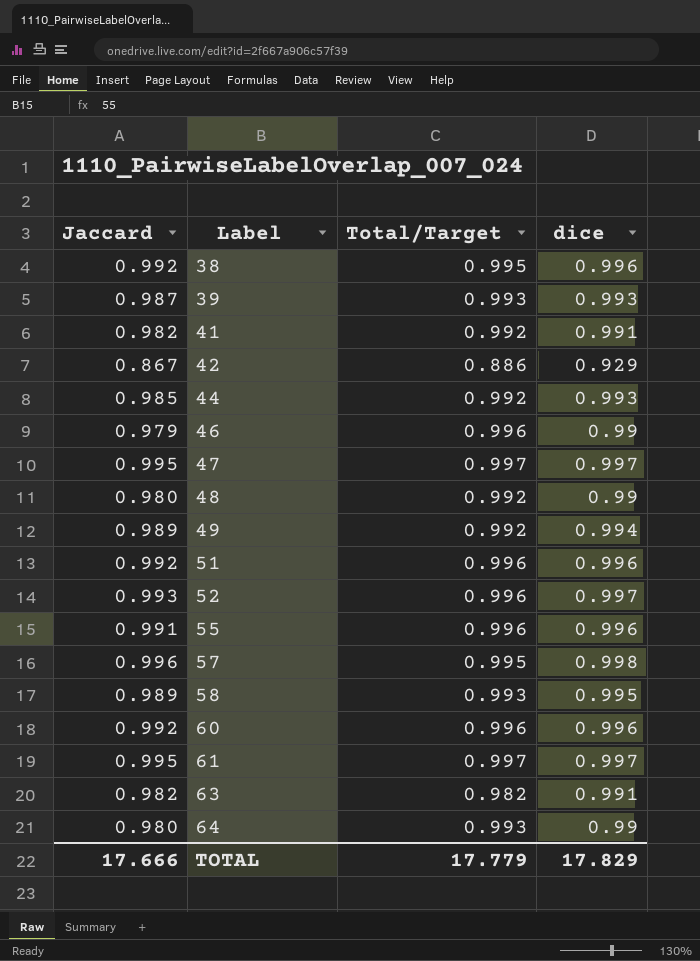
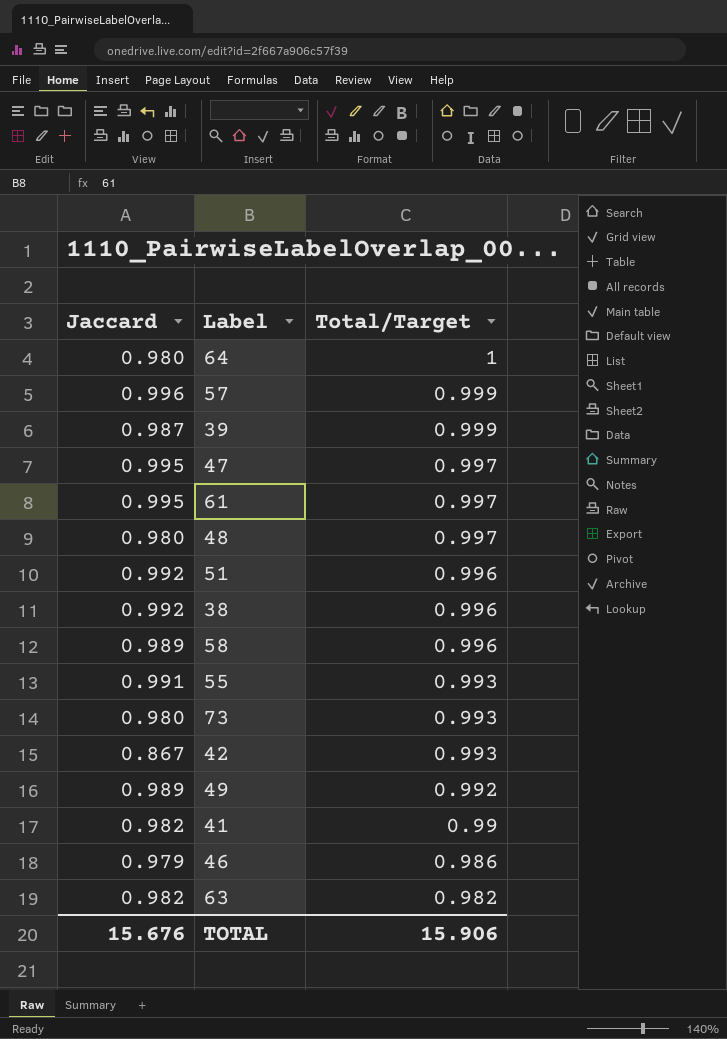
row order: Label ascending -> Total/Target descending
column dice | position: 4 -> none
row 44: 0.985 | 0.992 | 0.993 -> none
row 52: 0.993 | 0.996 | 0.997 -> none
row 60: 0.992 | 0.996 | 0.996 -> none
64 | Total/Target: 0.993 -> 1
57 | Total/Target: 0.995 -> 0.999
39 | Total/Target: 0.993 -> 0.999
48 | Total/Target: 0.992 -> 0.997
38 | Total/Target: 0.995 -> 0.996
58 | Total/Target: 0.993 -> 0.996
55 | Total/Target: 0.996 -> 0.993
row 73: none -> 0.980 | 0.993
42 | Total/Target: 0.886 -> 0.993
41 | Total/Target: 0.992 -> 0.99
46 | Total/Target: 0.996 -> 0.986
TOTAL | Jaccard: 17.666 -> 15.676
TOTAL | Total/Target: 17.779 -> 15.906

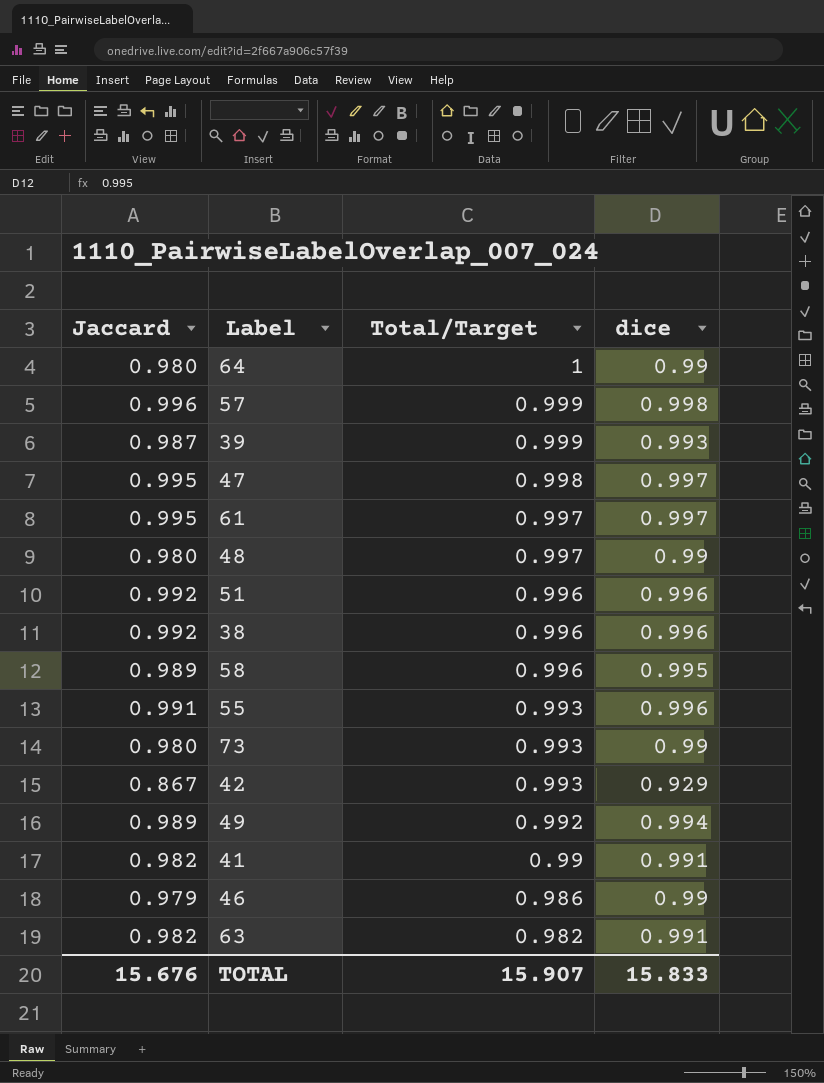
column dice | position: none -> 4
47 | Total/Target: 0.997 -> 0.998
TOTAL | Total/Target: 15.906 -> 15.907

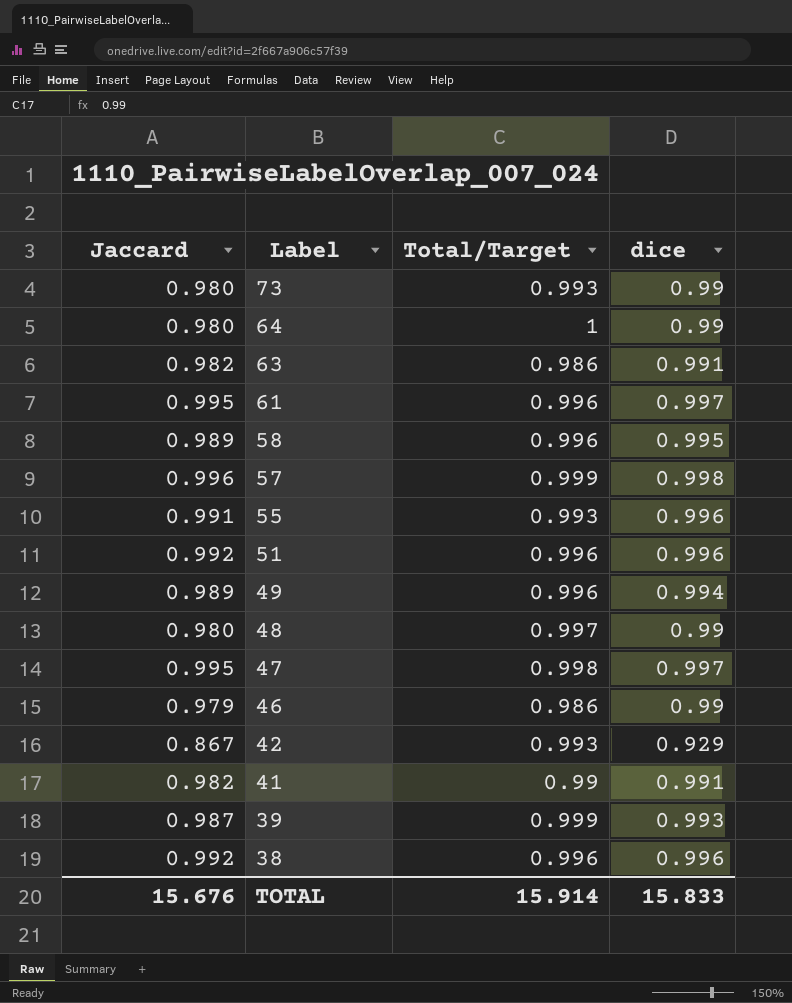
row order: Total/Target descending -> Label descending
63 | Total/Target: 0.982 -> 0.986
61 | Total/Target: 0.997 -> 0.996
49 | Total/Target: 0.992 -> 0.996
TOTAL | Total/Target: 15.907 -> 15.914

